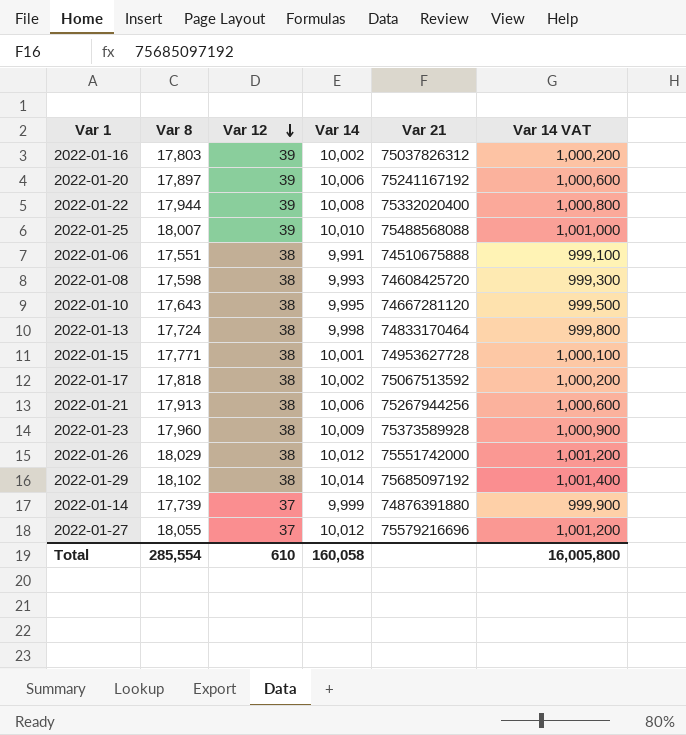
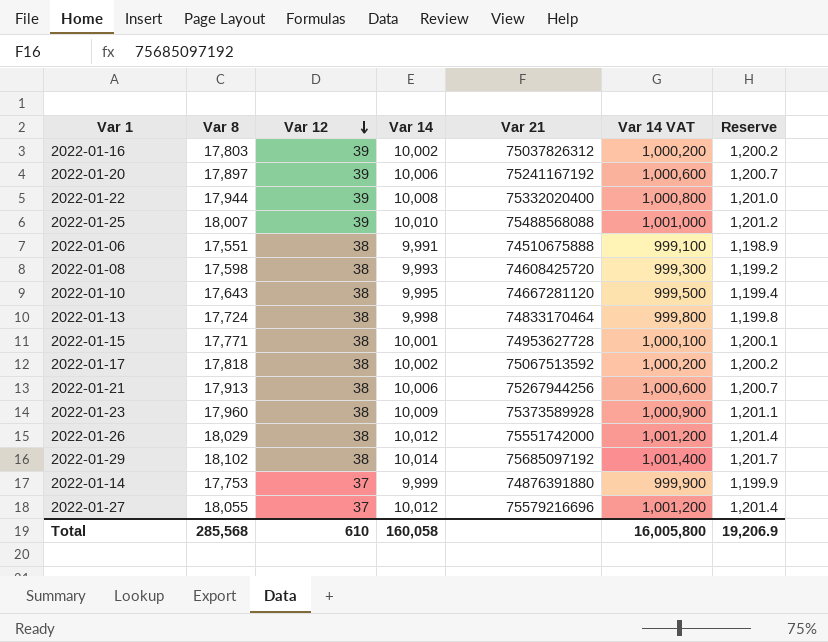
column Reserve | formula: none -> [Var 14] * 0.12
2022-01-14 | Var 8: 17,739 -> 17,753
Total | Var 8: 285,554 -> 285,568

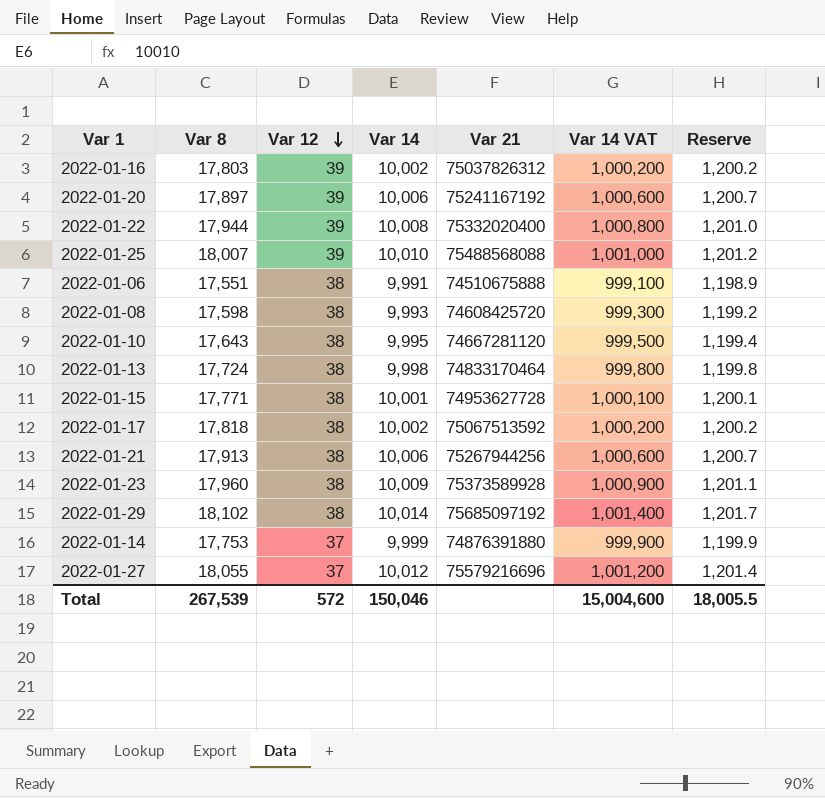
row 2022-01-26: 18,029 | 38 | 10,012 | 75551742000 | 1,001,200 | 1,201.4 -> none
Total | Var 8: 285,568 -> 267,539
Total | Var 12: 610 -> 572
Total | Var 14: 160,058 -> 150,046
Total | Var 14 VAT: 16,005,800 -> 15,004,600
Total | Reserve: 19,206.9 -> 18,005.5

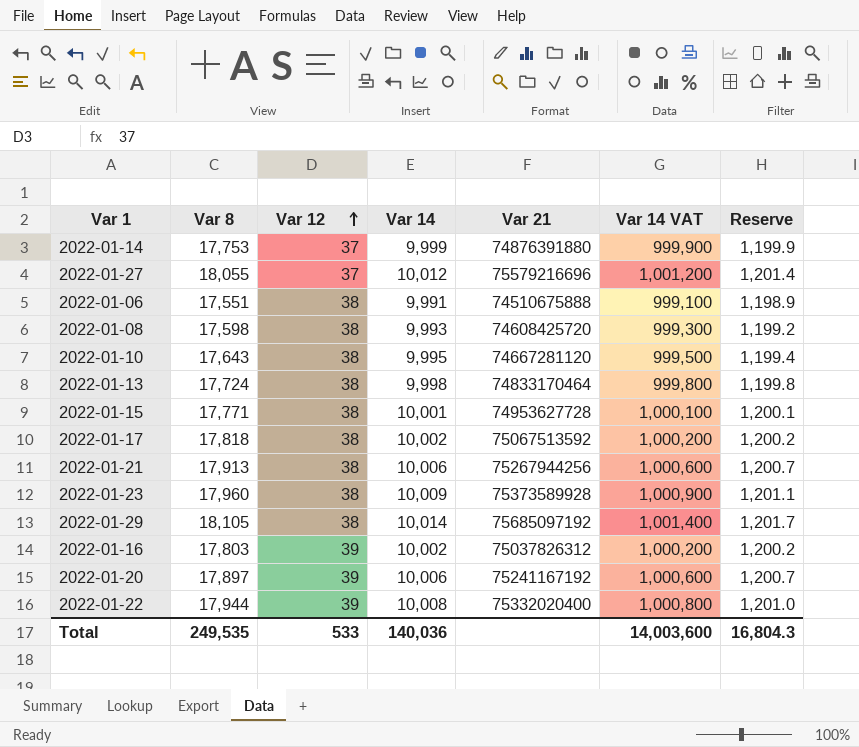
row order: Var 12 descending -> Var 12 ascending
row 2022-01-25: 18,007 | 39 | 10,010 | 75488568088 | 1,001,000 | 1,201.2 -> none
2022-01-29 | Var 8: 18,102 -> 18,105
Total | Var 8: 267,539 -> 249,535
Total | Var 12: 572 -> 533
Total | Var 14: 150,046 -> 140,036
Total | Var 14 VAT: 15,004,600 -> 14,003,600
Total | Reserve: 18,005.5 -> 16,804.3

